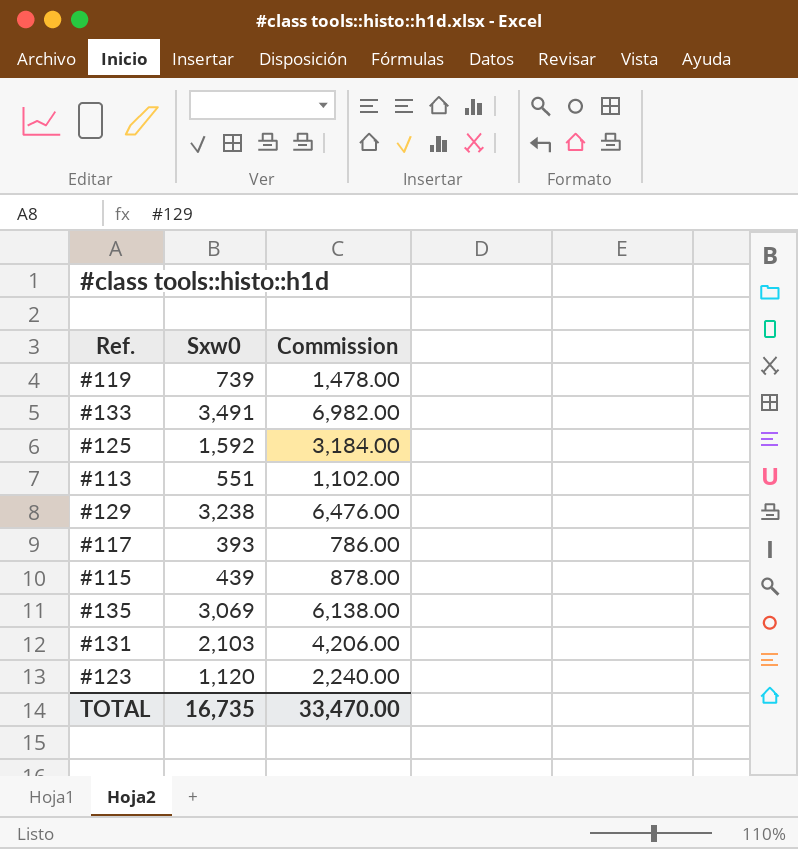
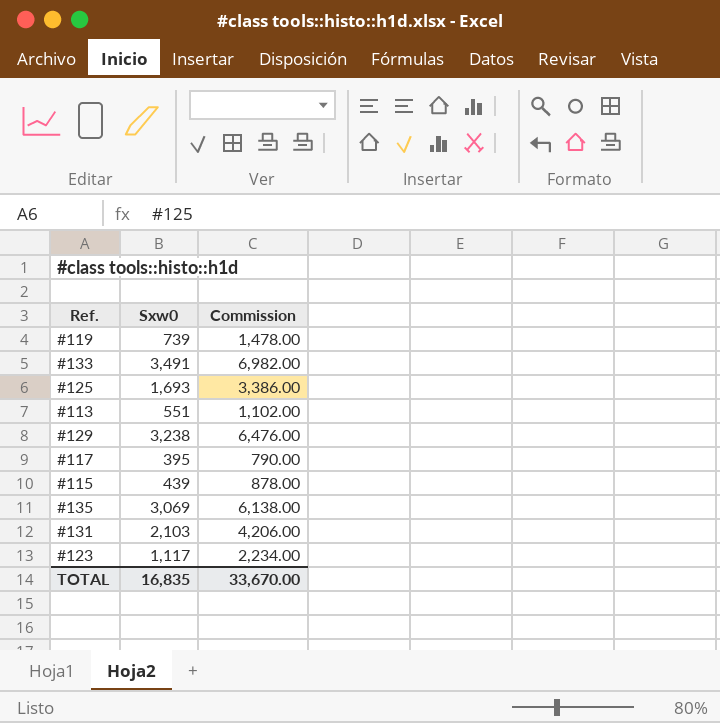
#125 | Sxw0: 1,592 -> 1,693
#125 | Commission: 3,184.00 -> 3,386.00
#117 | Sxw0: 393 -> 395
#117 | Commission: 786.00 -> 790.00
#123 | Sxw0: 1,120 -> 1,117
#123 | Commission: 2,240.00 -> 2,234.00
TOTAL | Sxw0: 16,735 -> 16,835
TOTAL | Commission: 33,470.00 -> 33,670.00

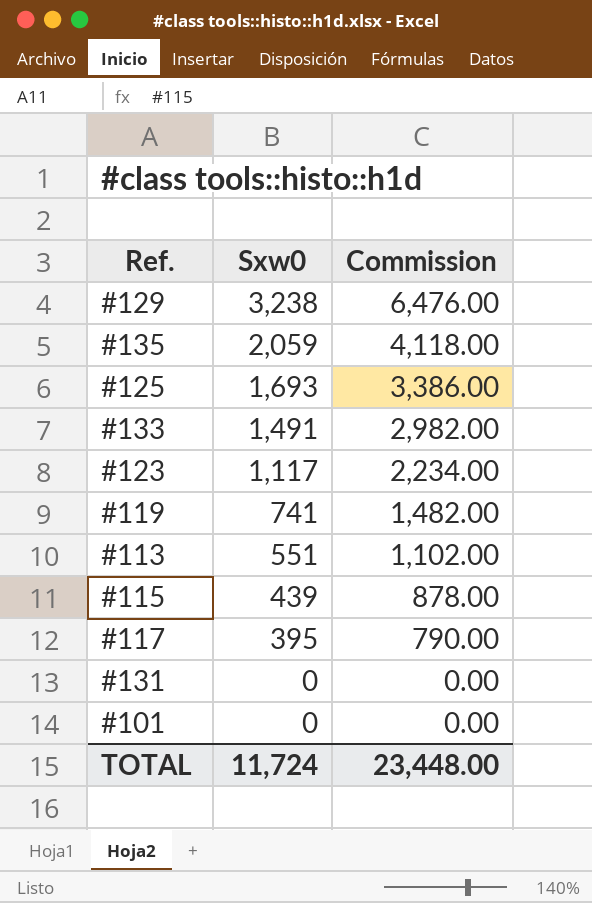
row order: none -> Sxw0 descending
#135 | Sxw0: 3,069 -> 2,059
#135 | Commission: 6,138.00 -> 4,118.00
#133 | Sxw0: 3,491 -> 1,491
#133 | Commission: 6,982.00 -> 2,982.00
#119 | Sxw0: 739 -> 741
#119 | Commission: 1,478.00 -> 1,482.00
#131 | Sxw0: 2,103 -> 0
#131 | Commission: 4,206.00 -> 0.00
row #101: none -> 0 | 0.00
TOTAL | Sxw0: 16,835 -> 11,724
TOTAL | Commission: 33,670.00 -> 23,448.00

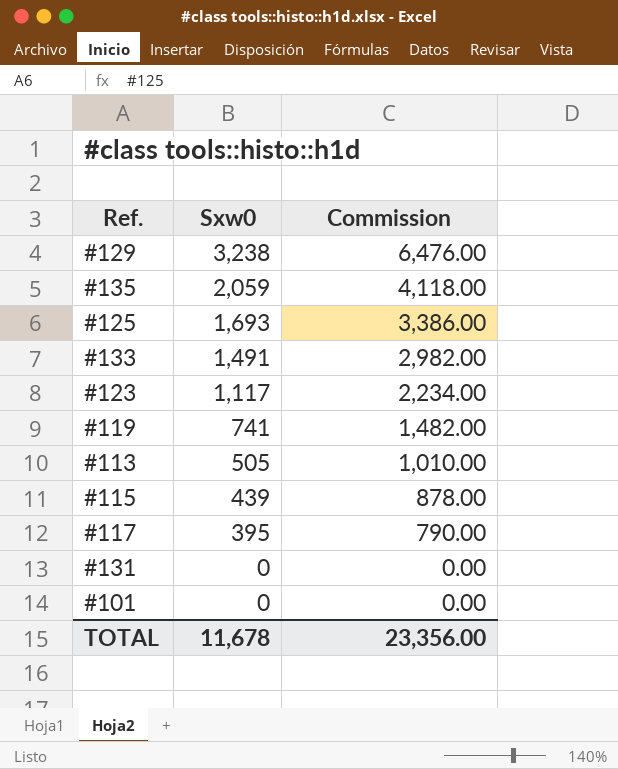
#113 | Sxw0: 551 -> 505
#113 | Commission: 1,102.00 -> 1,010.00
TOTAL | Sxw0: 11,724 -> 11,678
TOTAL | Commission: 23,448.00 -> 23,356.00

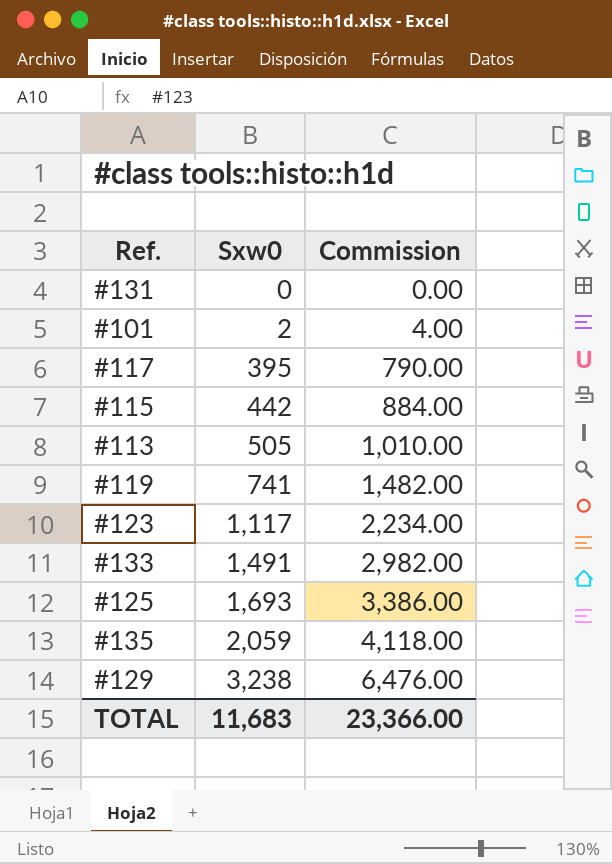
row order: Sxw0 descending -> Sxw0 ascending
#101 | Sxw0: 0 -> 2
#101 | Commission: 0.00 -> 4.00
#115 | Sxw0: 439 -> 442
#115 | Commission: 878.00 -> 884.00
TOTAL | Sxw0: 11,678 -> 11,683
TOTAL | Commission: 23,356.00 -> 23,366.00

